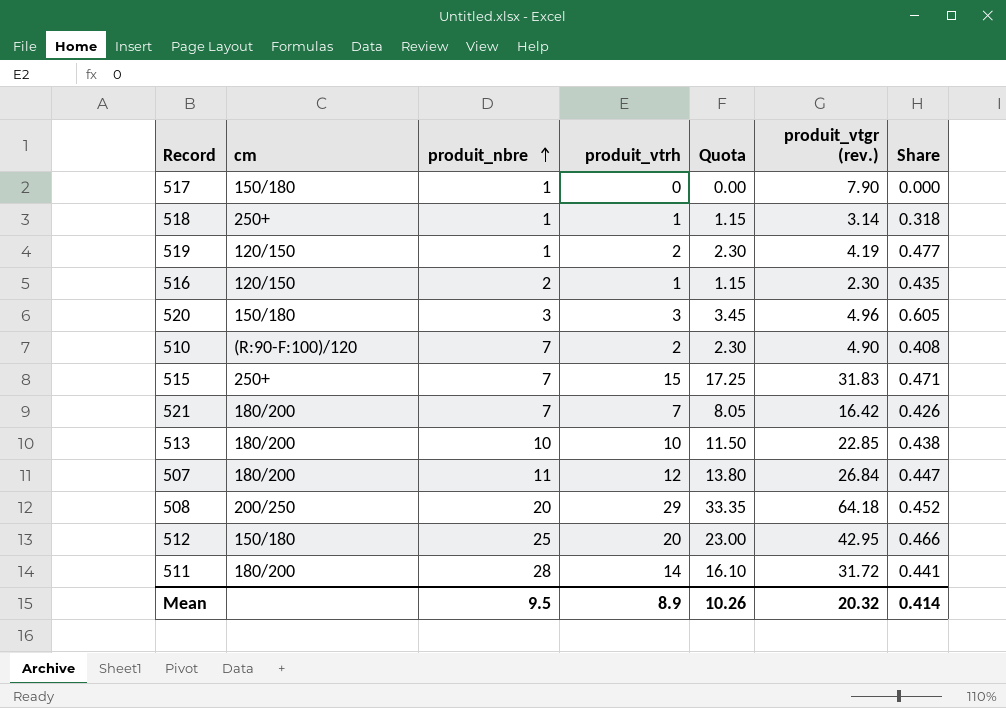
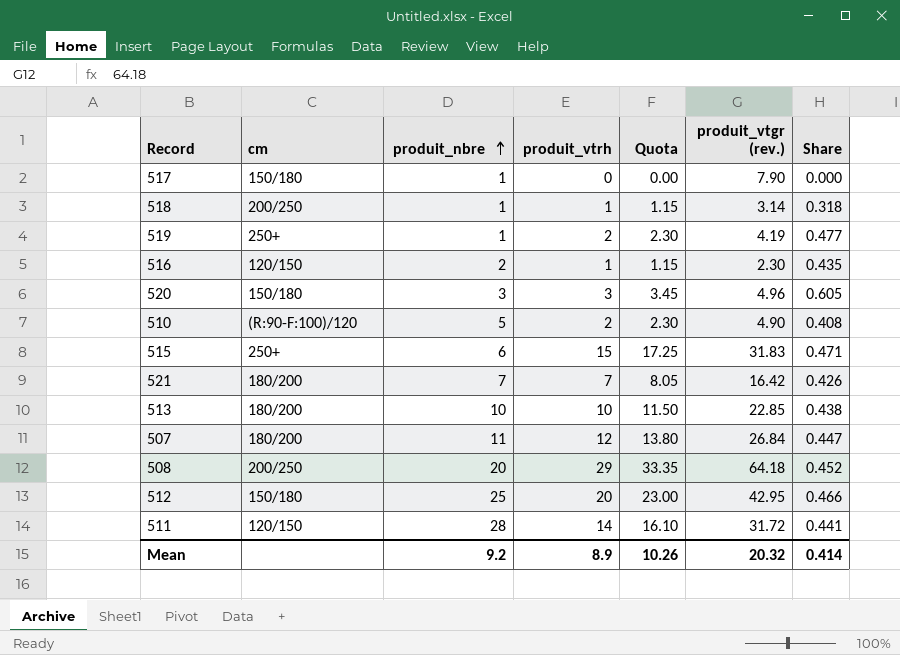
518 | cm: 250+ -> 200/250
519 | cm: 120/150 -> 250+
510 | produit_nbre: 7 -> 5
515 | produit_nbre: 7 -> 6
511 | cm: 180/200 -> 120/150
Mean | produit_nbre: 9.5 -> 9.2

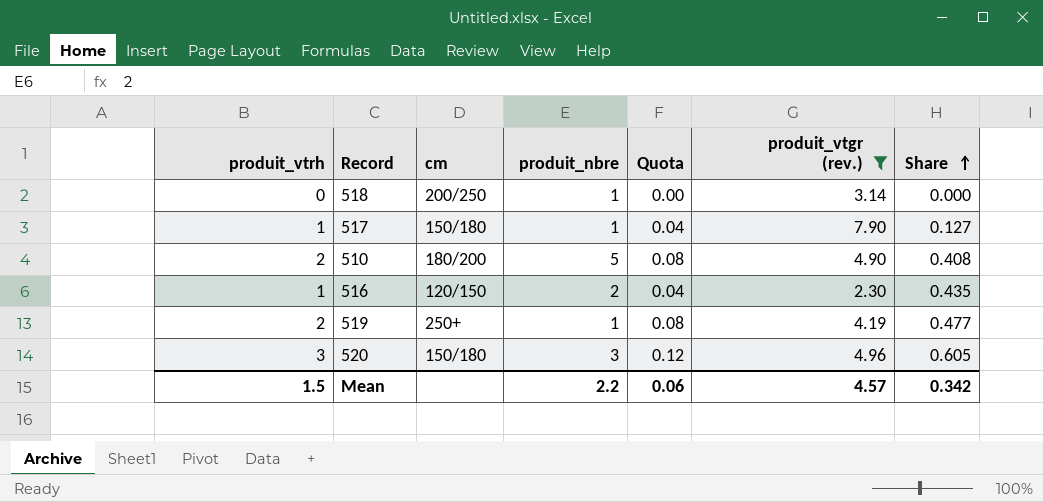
filter: none -> produit_vtgr (rev.) <= 7.90
row order: produit_nbre ascending -> Share ascending
column produit_vtrh | position: 4 -> 1
column Quota | formula: [produit_vtrh] * 1.15 -> [produit_vtrh] * 0.04
518 | produit_vtrh: 1 -> 0
518 | Share: 0.318 -> 0.000
517 | produit_vtrh: 0 -> 1
517 | Share: 0.000 -> 0.127
510 | cm: (R:90-F:100)/120 -> 180/200
Mean | produit_vtrh: 8.9 -> 1.5
Mean | produit_nbre: 9.2 -> 2.2
Mean | Quota: 10.26 -> 0.06
Mean | produit_vtgr (rev.): 20.32 -> 4.57
Mean | Share: 0.414 -> 0.342

